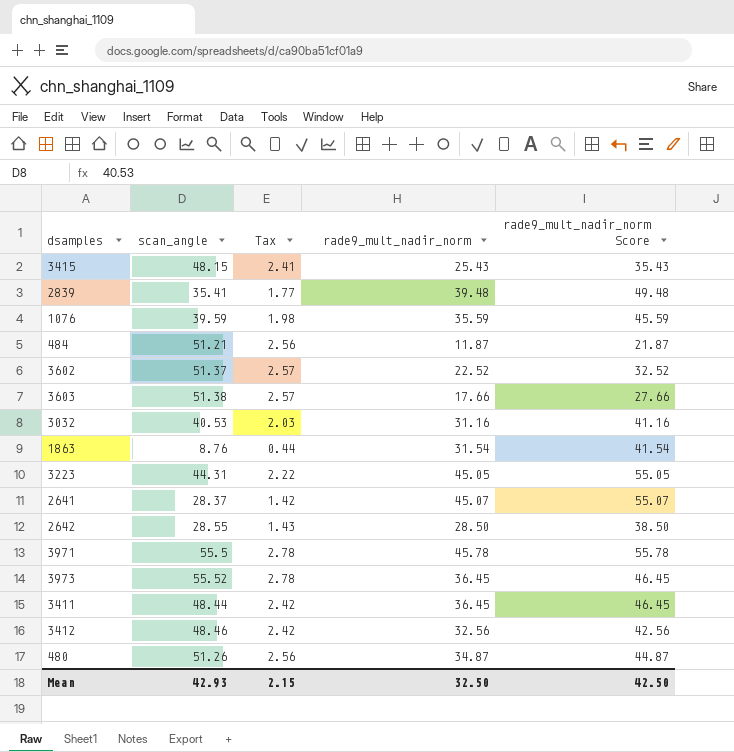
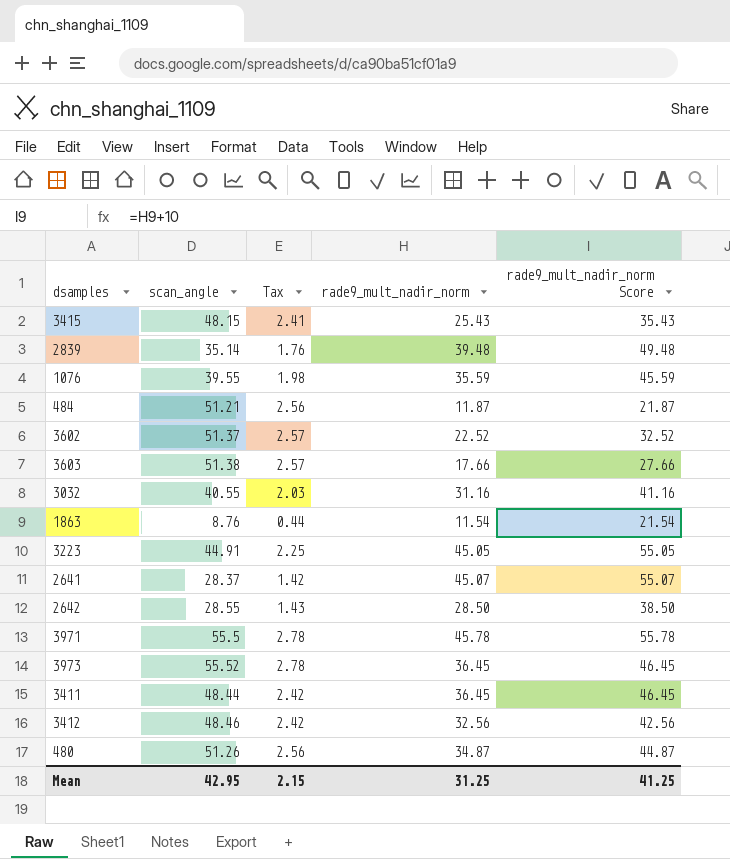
2839 | scan_angle: 35.41 -> 35.14
2839 | Tax: 1.77 -> 1.76
1076 | scan_angle: 39.59 -> 39.55
3032 | scan_angle: 40.53 -> 40.55
1863 | rade9_mult_nadir_norm: 31.54 -> 11.54
1863 | rade9_mult_nadir_norm Score: 41.54 -> 21.54
3223 | scan_angle: 44.31 -> 44.91
3223 | Tax: 2.22 -> 2.25
Mean | scan_angle: 42.93 -> 42.95
Mean | rade9_mult_nadir_norm: 32.50 -> 31.25
Mean | rade9_mult_nadir_norm Score: 42.50 -> 41.25

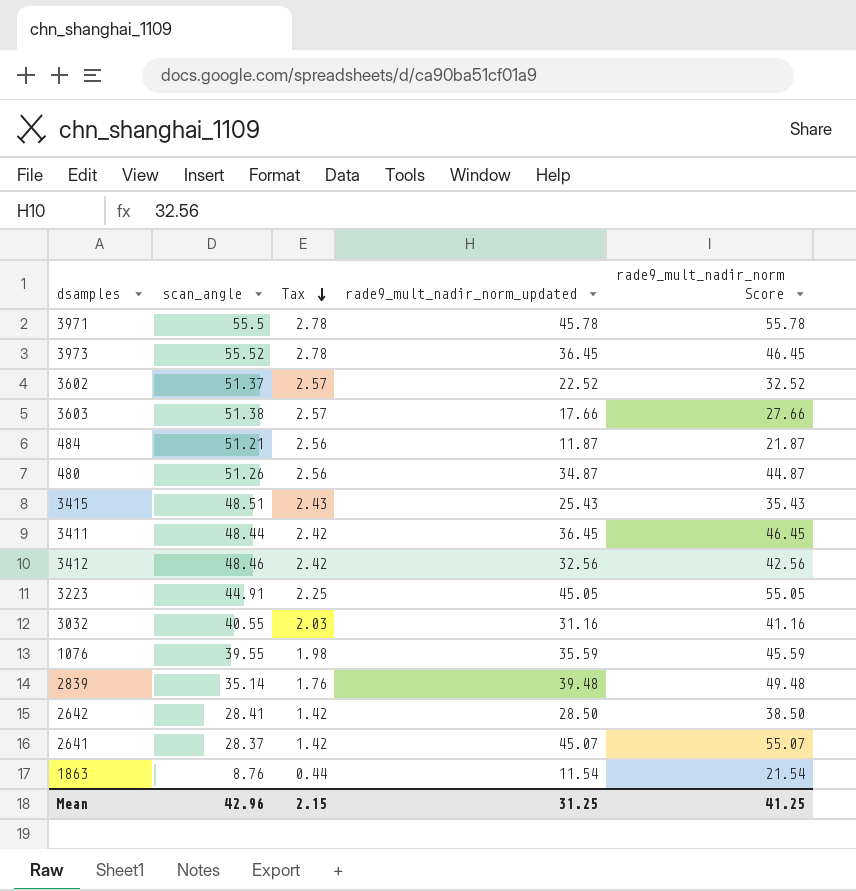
row order: none -> Tax descending
column name: rade9_mult_nadir_norm -> rade9_mult_nadir_norm_updated
3415 | scan_angle: 48.15 -> 48.51
3415 | Tax: 2.41 -> 2.43
2642 | scan_angle: 28.55 -> 28.41
2642 | Tax: 1.43 -> 1.42
Mean | scan_angle: 42.95 -> 42.96

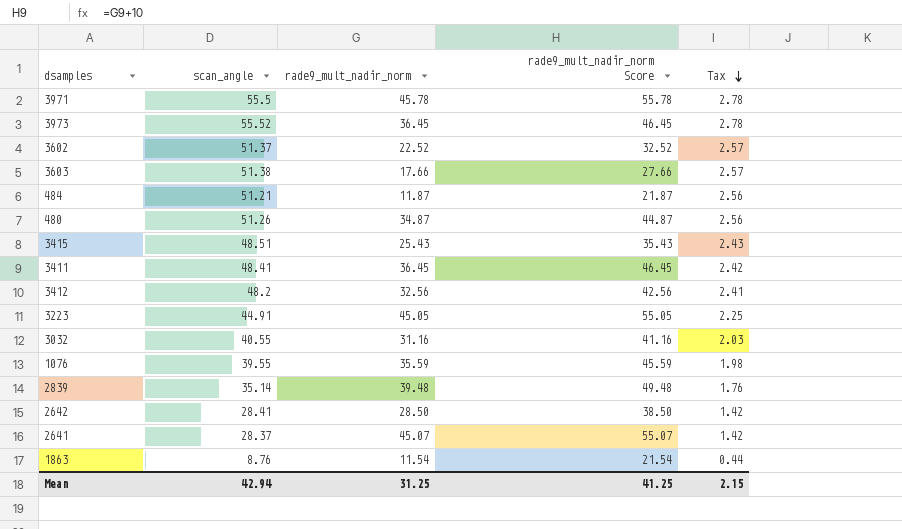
column name: rade9_mult_nadir_norm_updated -> rade9_mult_nadir_norm
column Tax | position: 3 -> 5
3411 | scan_angle: 48.44 -> 48.41
3412 | scan_angle: 48.46 -> 48.2
3412 | Tax: 2.42 -> 2.41
Mean | scan_angle: 42.96 -> 42.94

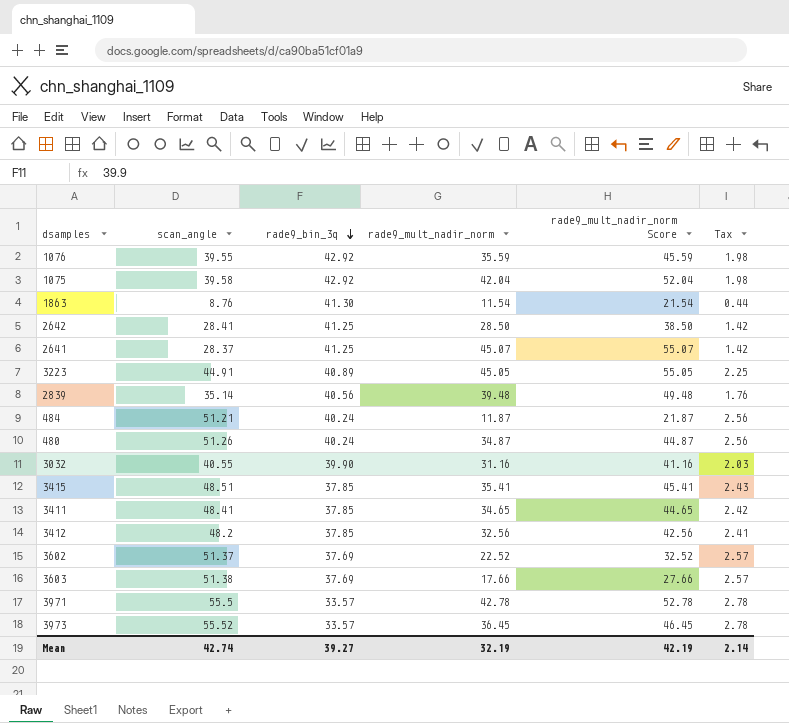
row order: Tax descending -> rade9_bin_3q descending
column rade9_bin_3q | position: none -> 3
row 1075: none -> 39.58 | 42.92 | 42.04 | 52.04 | 1.98
3415 | rade9_mult_nadir_norm: 25.43 -> 35.41
3415 | rade9_mult_nadir_norm Score: 35.43 -> 45.41
3411 | rade9_mult_nadir_norm: 36.45 -> 34.65
3411 | rade9_mult_nadir_norm Score: 46.45 -> 44.65
3971 | rade9_mult_nadir_norm: 45.78 -> 42.78
3971 | rade9_mult_nadir_norm Score: 55.78 -> 52.78
Mean | scan_angle: 42.94 -> 42.74
Mean | rade9_mult_nadir_norm: 31.25 -> 32.19
Mean | rade9_mult_nadir_norm Score: 41.25 -> 42.19
Mean | Tax: 2.15 -> 2.14

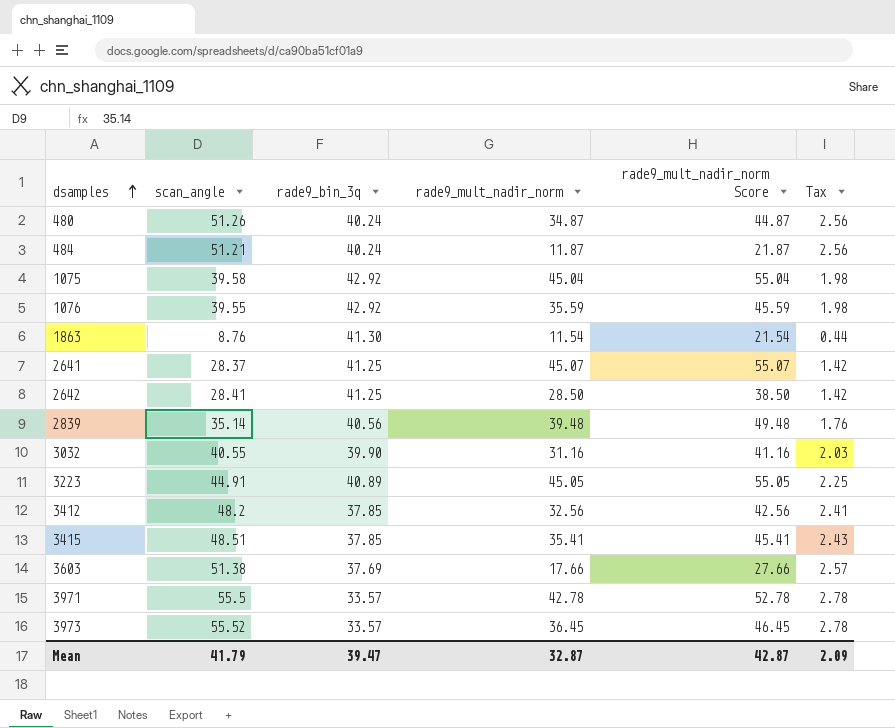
row order: rade9_bin_3q descending -> dsamples ascending
row 3411: 48.41 | 37.85 | 34.65 | 44.65 | 2.42 -> none
row 3602: 51.37 | 37.69 | 22.52 | 32.52 | 2.57 -> none
1075 | rade9_mult_nadir_norm: 42.04 -> 45.04
1075 | rade9_mult_nadir_norm Score: 52.04 -> 55.04
Mean | scan_angle: 42.74 -> 41.79
Mean | rade9_bin_3q: 39.27 -> 39.47
Mean | rade9_mult_nadir_norm: 32.19 -> 32.87
Mean | rade9_mult_nadir_norm Score: 42.19 -> 42.87
Mean | Tax: 2.14 -> 2.09

